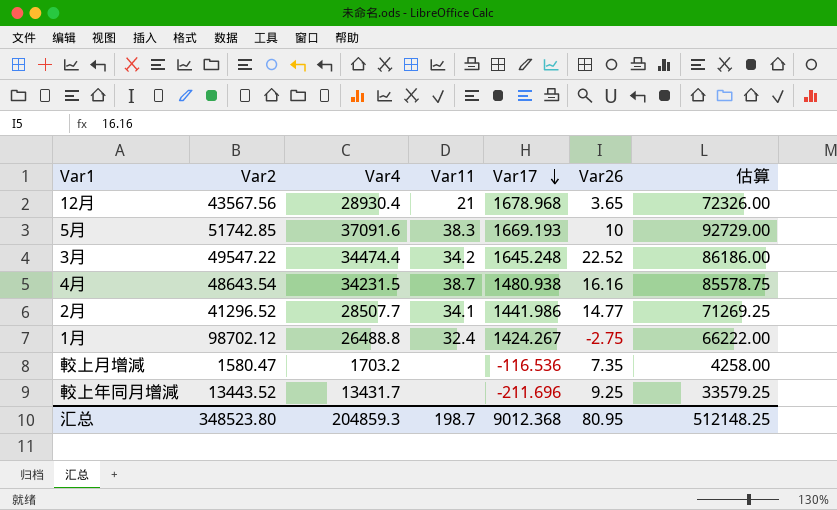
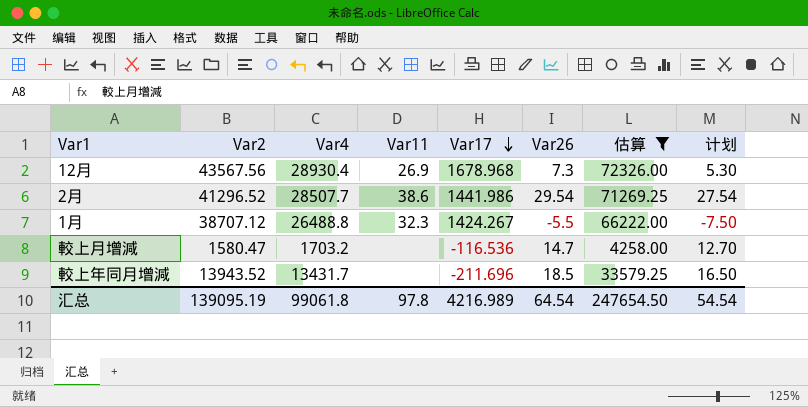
filter: none -> 估算 <= 72326.00
column 计划 | formula: none -> [Var26] - 2
12月 | Var11: 21 -> 26.9
12月 | Var26: 3.65 -> 7.3
2月 | Var11: 34.1 -> 38.6
2月 | Var26: 14.77 -> 29.54
1月 | Var2: 98702.12 -> 38707.12
1月 | Var11: 32.4 -> 32.3
1月 | Var26: -2.75 -> -5.5
較上月增減 | Var26: 7.35 -> 14.7
較上年同月增減 | Var2: 13443.52 -> 13943.52
較上年同月增減 | Var26: 9.25 -> 18.5
汇总 | Var2: 348523.80 -> 139095.19
汇总 | Var4: 204859.3 -> 99061.8
汇总 | Var11: 198.7 -> 97.8
汇总 | Var17: 9012.368 -> 4216.989
汇总 | Var26: 80.95 -> 64.54
汇总 | 估算: 512148.25 -> 247654.50

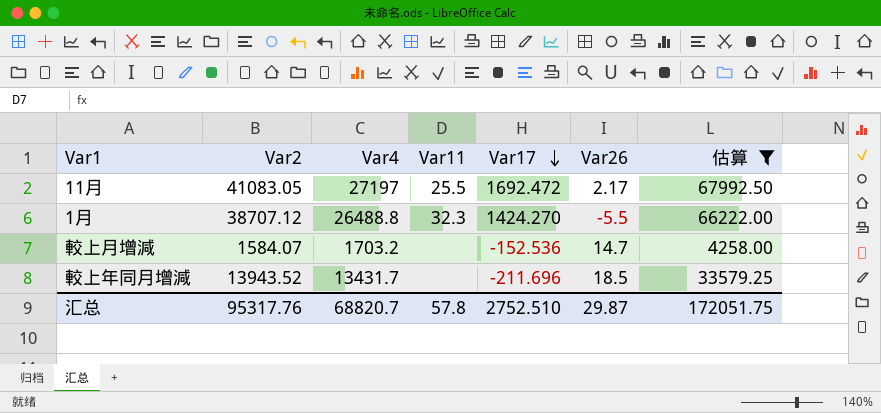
column 计划 | formula: [Var26] - 2 -> none
row 12月: 43567.56 | 28930.4 | 26.9 | 1678.968 | 7.3 | 72326.00 | 5.30 -> none
row 2月: 41296.52 | 28507.7 | 38.6 | 1441.986 | 29.54 | 71269.25 | 27.54 -> none
row 11月: none -> 41083.05 | 27197 | 25.5 | 1692.472 | 2.17 | 67992.50
1月 | Var17: 1424.267 -> 1424.270
較上月增減 | Var2: 1580.47 -> 1584.07
較上月增減 | Var17: -116.536 -> -152.536
汇总 | Var2: 139095.19 -> 95317.76
汇总 | Var4: 99061.8 -> 68820.7
汇总 | Var11: 97.8 -> 57.8
汇总 | Var17: 4216.989 -> 2752.510
汇总 | Var26: 64.54 -> 29.87
汇总 | 估算: 247654.50 -> 172051.75

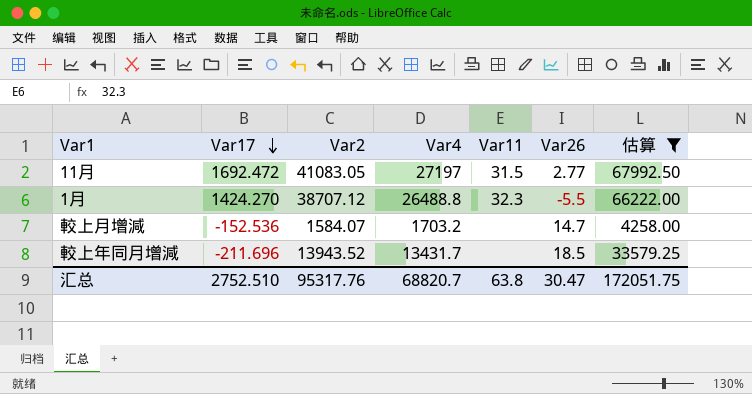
column Var17 | position: 5 -> 2
11月 | Var11: 25.5 -> 31.5
11月 | Var26: 2.17 -> 2.77
汇总 | Var11: 57.8 -> 63.8
汇总 | Var26: 29.87 -> 30.47

